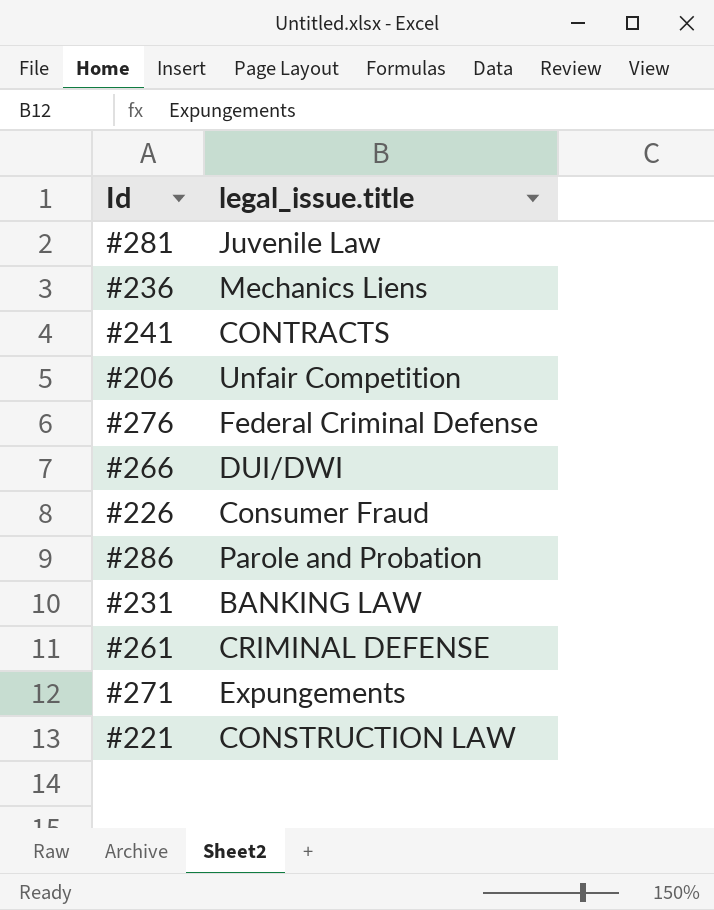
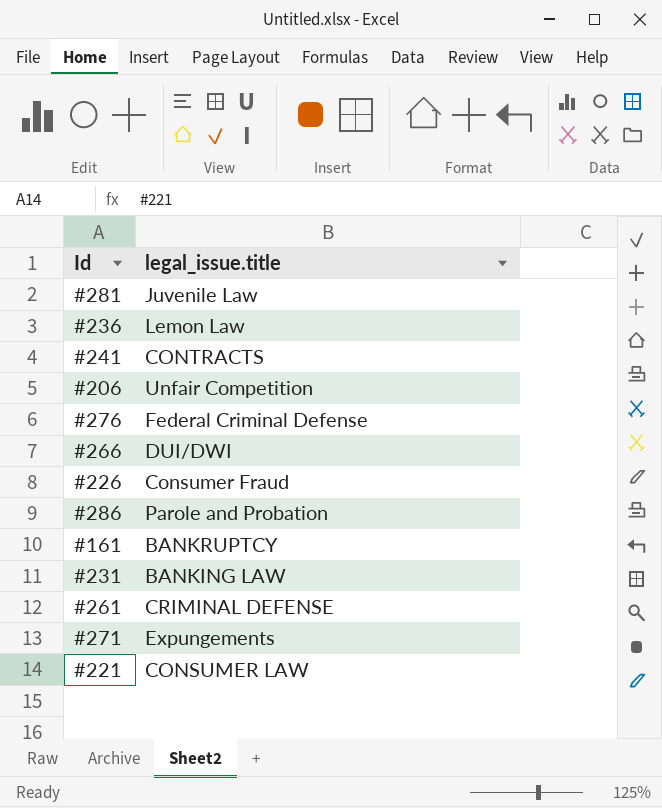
#236 | legal_issue.title: Mechanics Liens -> Lemon Law
row #161: none -> BANKRUPTCY
#221 | legal_issue.title: CONSTRUCTION LAW -> CONSUMER LAW

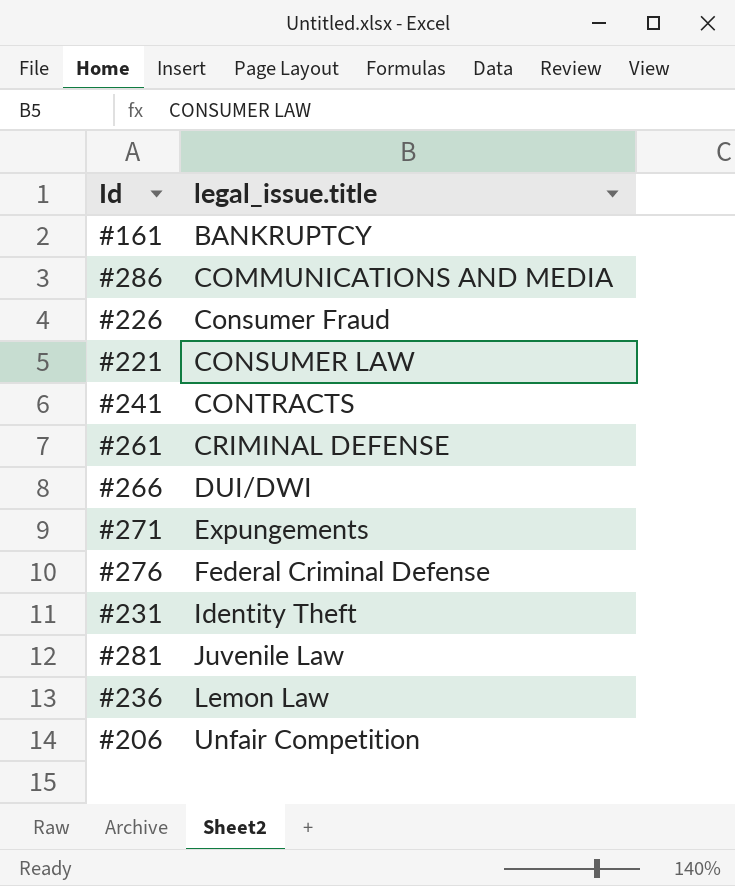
row order: none -> legal_issue.title ascending
#286 | legal_issue.title: Parole and Probation -> COMMUNICATIONS AND MEDIA
#231 | legal_issue.title: BANKING LAW -> Identity Theft

